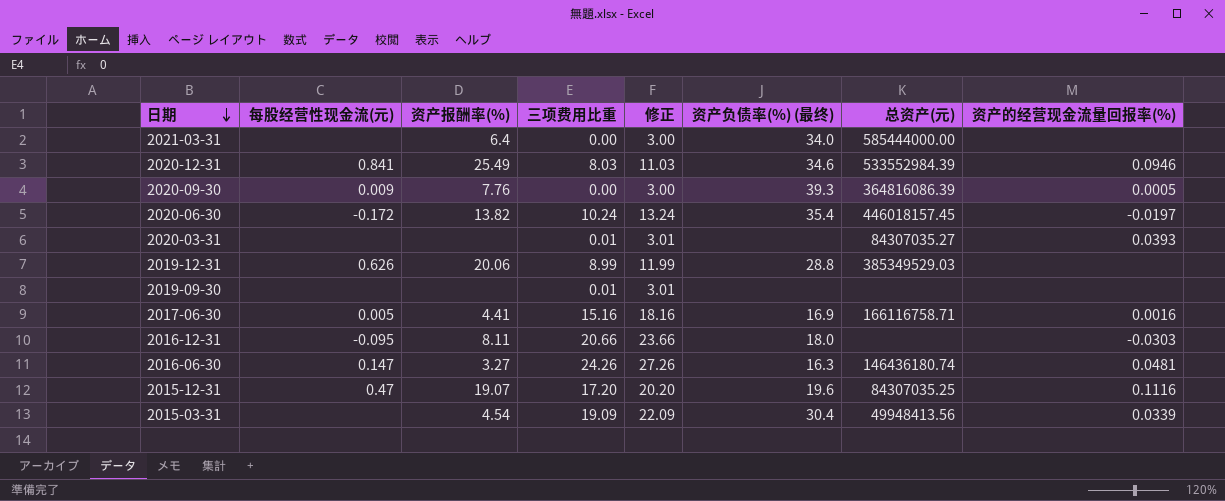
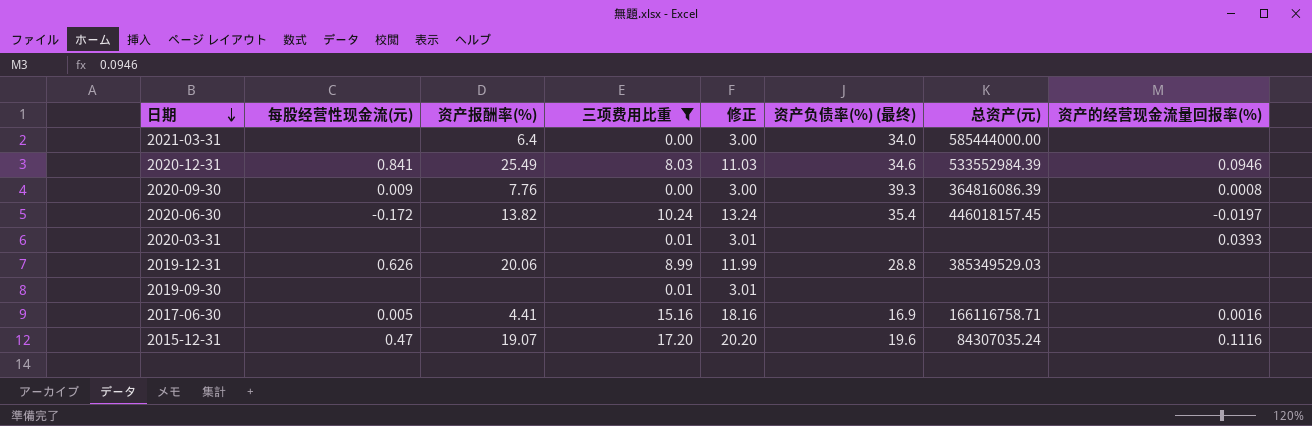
filter: none -> 三项费用比重 <= 17.20
2020-09-30 | 资产的经营现金流量回报率(%): 0.0005 -> 0.0008
2020-03-31 | 总资产(元): 84307035.27 -> none
2015-12-31 | 总资产(元): 84307035.25 -> 84307035.24

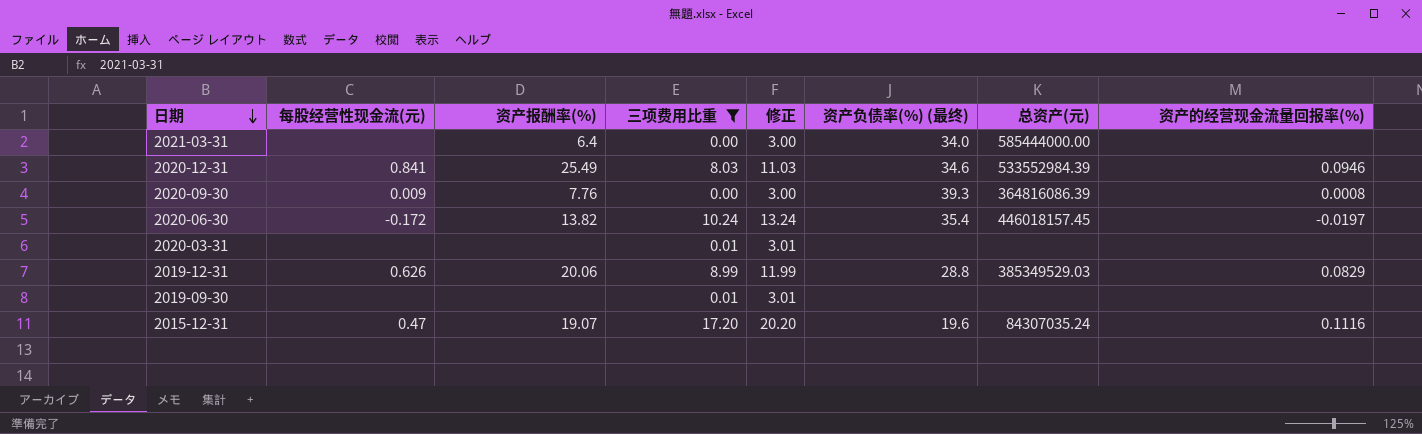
row 2017-06-30: 0.005 | 4.41 | 15.16 | 18.16 | 16.9 | 166116758.71 | 0.0016 -> none
2020-03-31 | 资产的经营现金流量回报率(%): 0.0393 -> none
2019-12-31 | 资产的经营现金流量回报率(%): none -> 0.0829

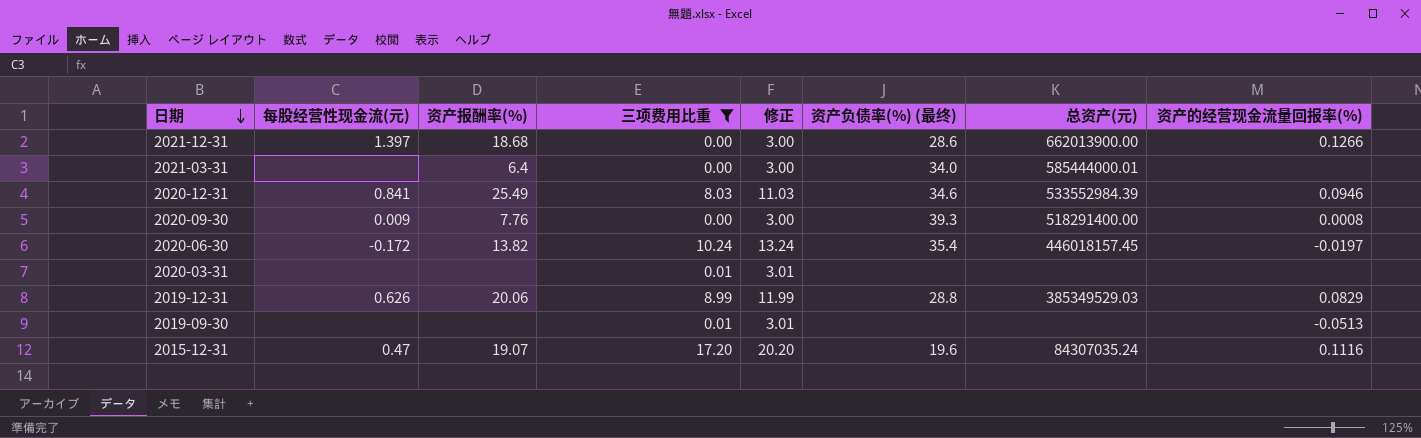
row 2021-12-31: none -> 1.397 | 18.68 | 0.00 | 3.00 | 28.6 | 662013900.00 | 0.1266
2021-03-31 | 总资产(元): 585444000.00 -> 585444000.01
2020-09-30 | 总资产(元): 364816086.39 -> 518291400.00
2019-09-30 | 资产的经营现金流量回报率(%): none -> -0.0513

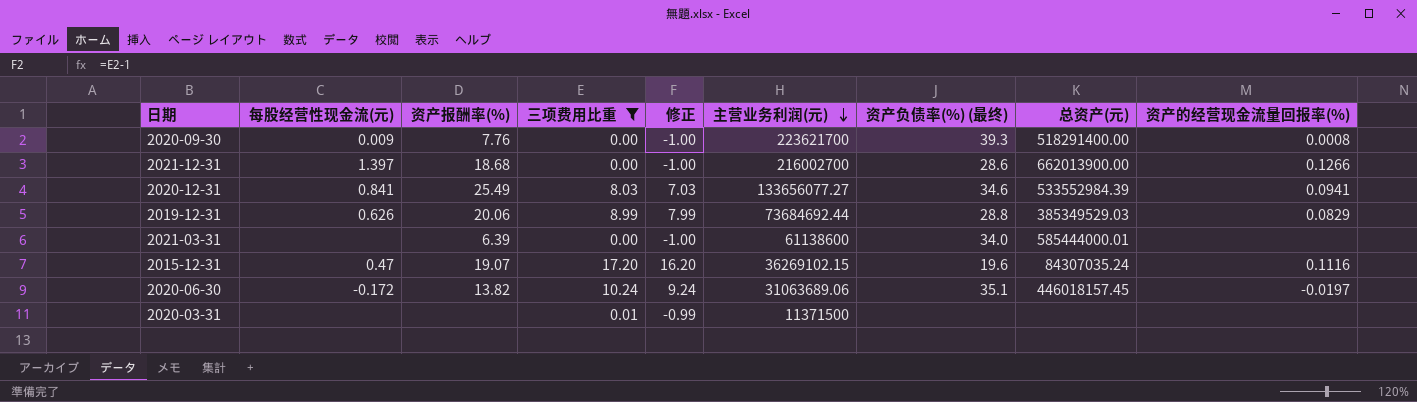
row order: 日期 descending -> 主营业务利润(元) descending
column 修正 | formula: [三项费用比重] + 3 -> [三项费用比重] - 1
column 主营业务利润(元) | position: none -> 6
row 2019-09-30: none | none | 0.01 | 3.01 | none | none | -0.0513 -> none
2020-12-31 | 资产的经营现金流量回报率(%): 0.0946 -> 0.0941
2021-03-31 | 资产报酬率(%): 6.4 -> 6.39
2020-06-30 | 资产负债率(%) (最终): 35.4 -> 35.1

